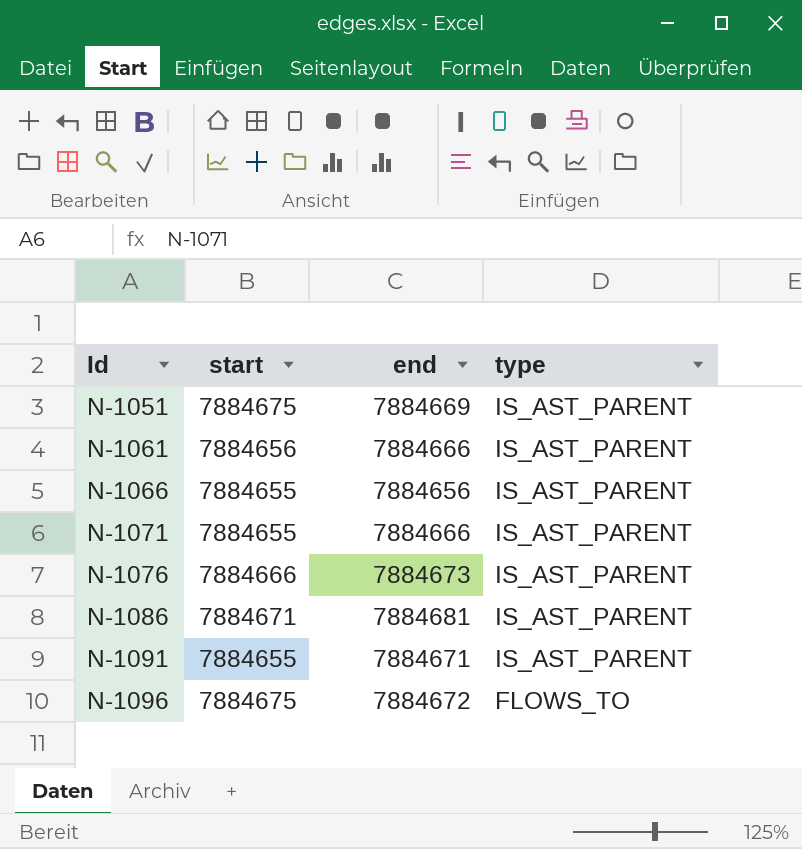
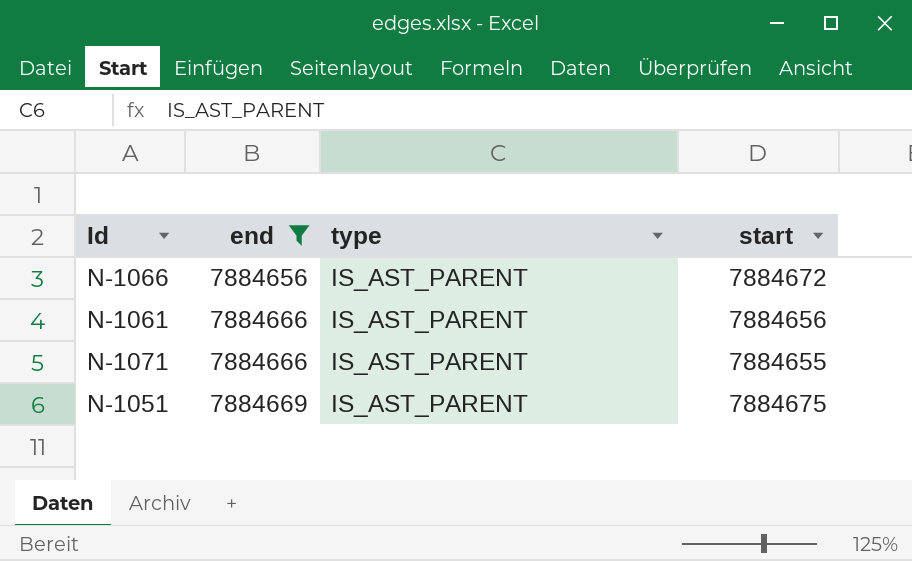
filter: none -> end <= 7884669
row order: Id ascending -> end ascending
column start | position: 2 -> 4
N-1066 | start: 7884655 -> 7884672

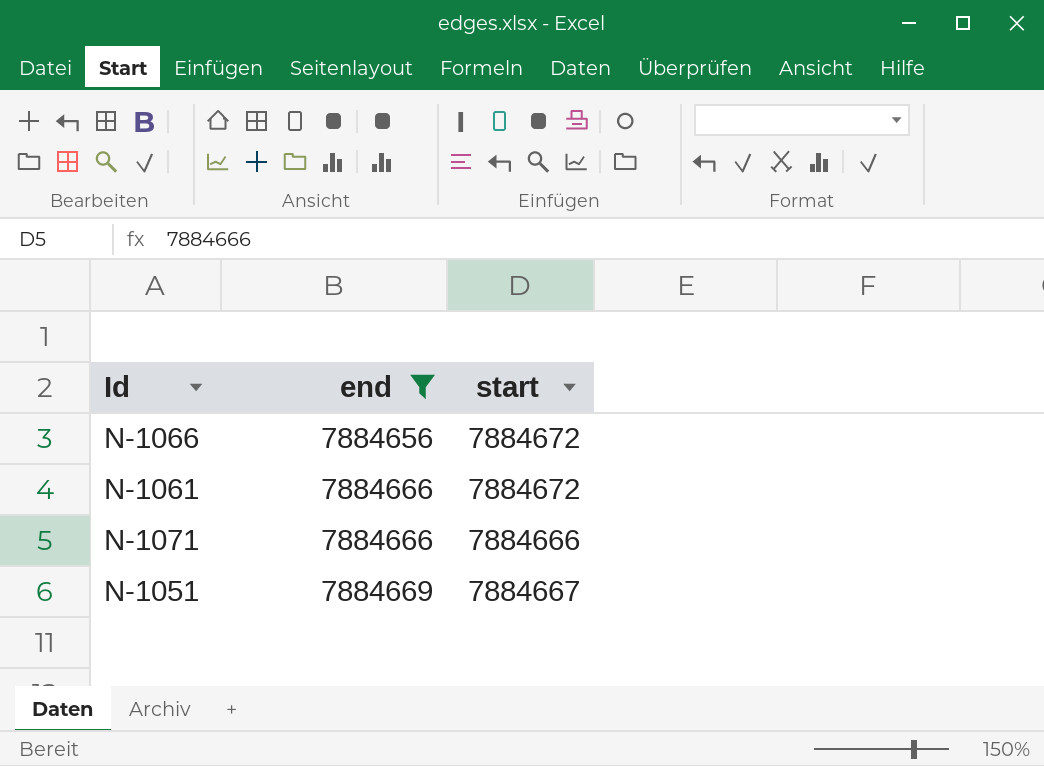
column type | position: 3 -> none
N-1061 | start: 7884656 -> 7884672
N-1071 | start: 7884655 -> 7884666
N-1051 | start: 7884675 -> 7884667

